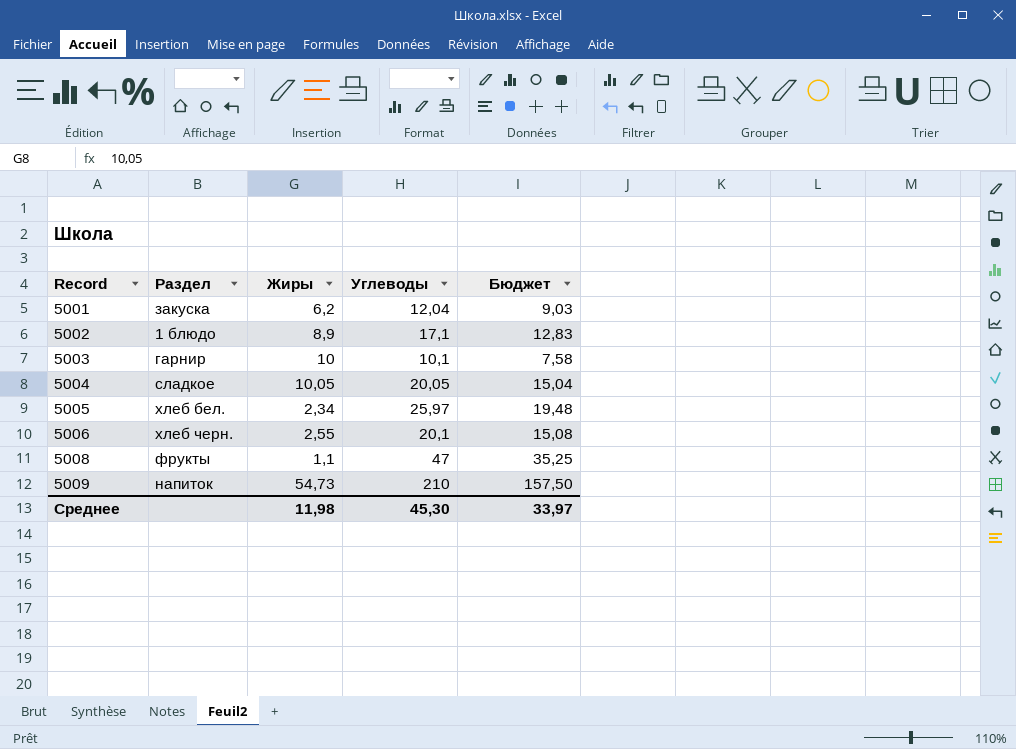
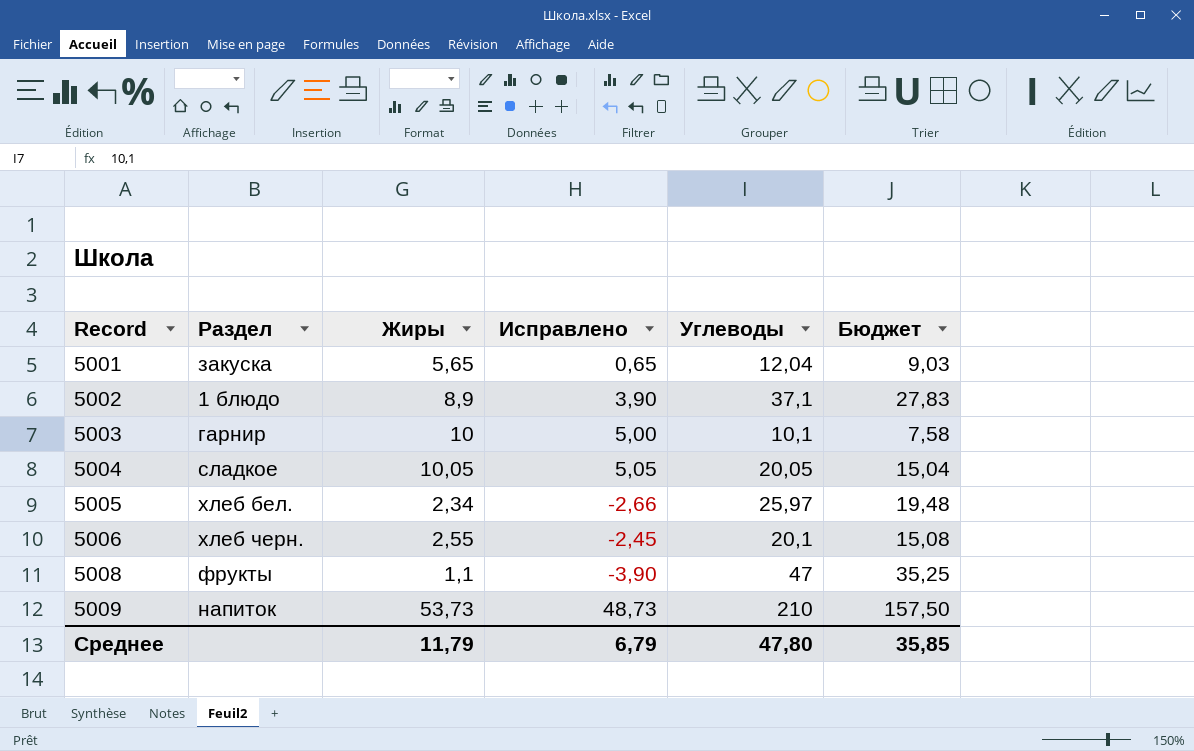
column Исправлено | formula: none -> [Жиры] - 5
5001 | Жиры: 6,2 -> 5,65
5002 | Углеводы: 17,1 -> 37,1
5002 | Бюджет: 12,83 -> 27,83
5009 | Жиры: 54,73 -> 53,73
Среднее | Жиры: 11,98 -> 11,79
Среднее | Углеводы: 45,30 -> 47,80
Среднее | Бюджет: 33,97 -> 35,85

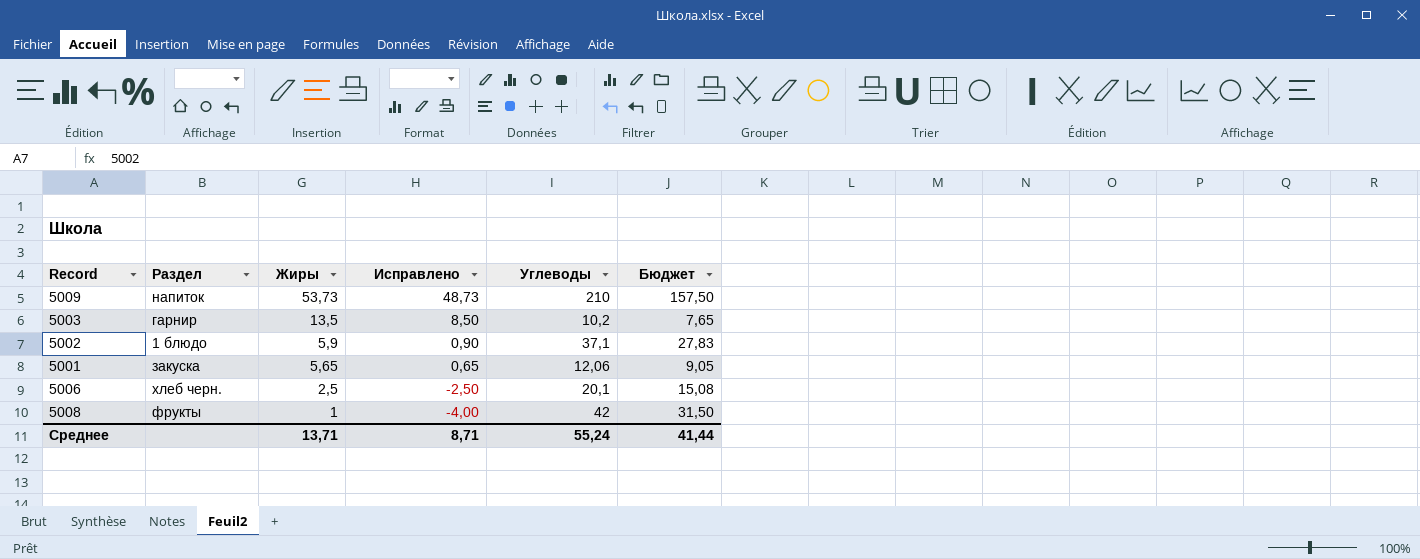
row order: Record ascending -> Жиры descending
row 5004: сладкое | 10,05 | 5,05 | 20,05 | 15,04 -> none
row 5005: хлеб бел. | 2,34 | -2,66 | 25,97 | 19,48 -> none
5003 | Жиры: 10 -> 13,5
5003 | Исправлено: 5,00 -> 8,50
5003 | Углеводы: 10,1 -> 10,2
5003 | Бюджет: 7,58 -> 7,65
5002 | Жиры: 8,9 -> 5,9
5002 | Исправлено: 3,90 -> 0,90
5001 | Углеводы: 12,04 -> 12,06
5001 | Бюджет: 9,03 -> 9,05
5006 | Жиры: 2,55 -> 2,5
5006 | Исправлено: -2,45 -> -2,50
5008 | Жиры: 1,1 -> 1
5008 | Исправлено: -3,90 -> -4,00
5008 | Углеводы: 47 -> 42
5008 | Бюджет: 35,25 -> 31,50
Среднее | Жиры: 11,79 -> 13,71
Среднее | Исправлено: 6,79 -> 8,71
Среднее | Углеводы: 47,80 -> 55,24
Среднее | Бюджет: 35,85 -> 41,44

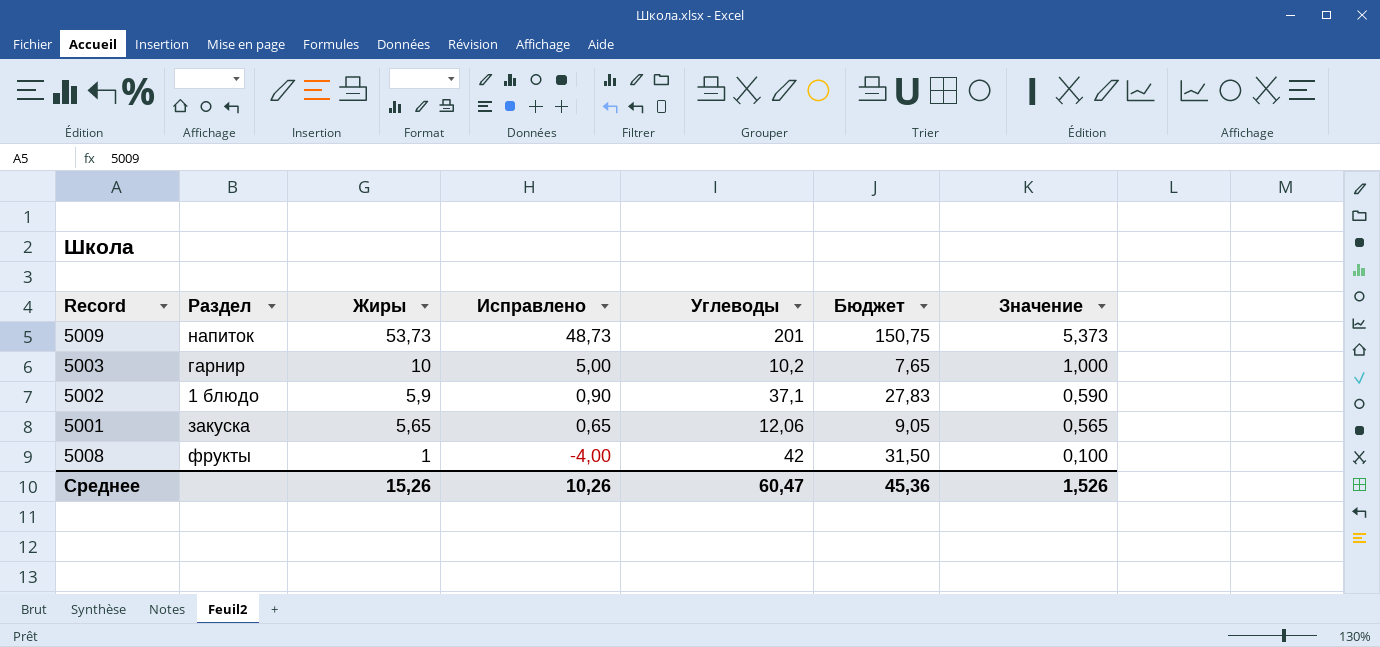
column Значение | formula: none -> [Жиры] * 0,1
row 5006: хлеб черн. | 2,5 | -2,50 | 20,1 | 15,08 -> none
5009 | Углеводы: 210 -> 201
5009 | Бюджет: 157,50 -> 150,75
5003 | Жиры: 13,5 -> 10
5003 | Исправлено: 8,50 -> 5,00
Среднее | Жиры: 13,71 -> 15,26
Среднее | Исправлено: 8,71 -> 10,26
Среднее | Углеводы: 55,24 -> 60,47
Среднее | Бюджет: 41,44 -> 45,36

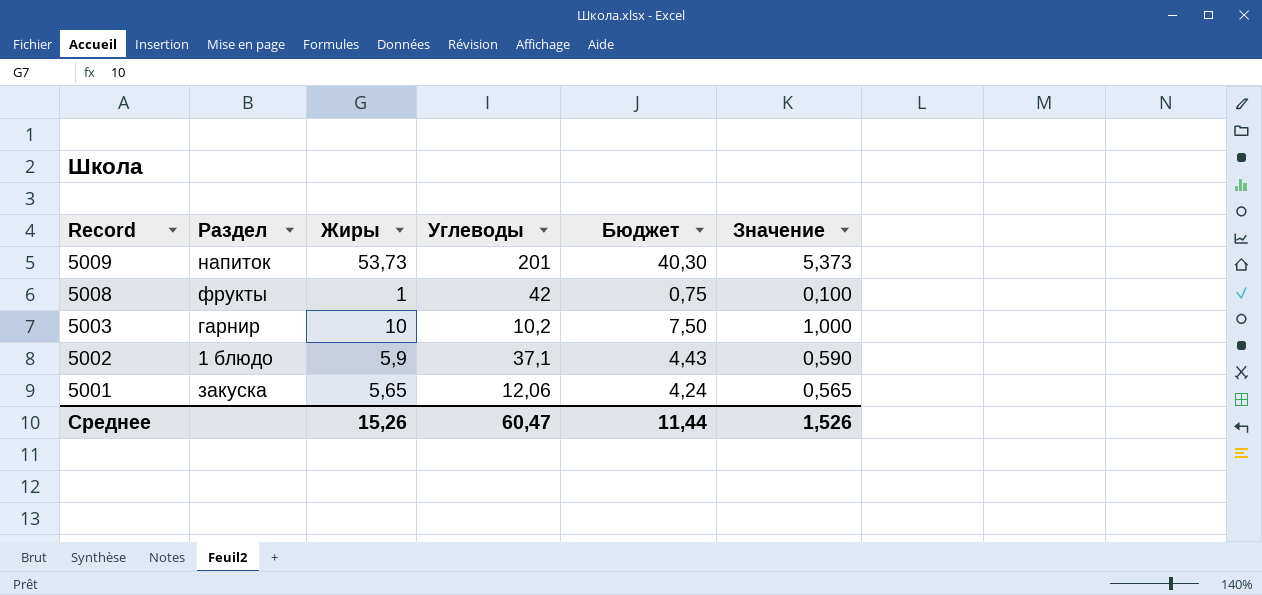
row order: Жиры descending -> Record descending
column Исправлено | formula: [Жиры] - 5 -> none
column Бюджет | formula: [Углеводы] * 0,75 -> [Жиры] * 0,75
Среднее | Бюджет: 45,36 -> 11,44

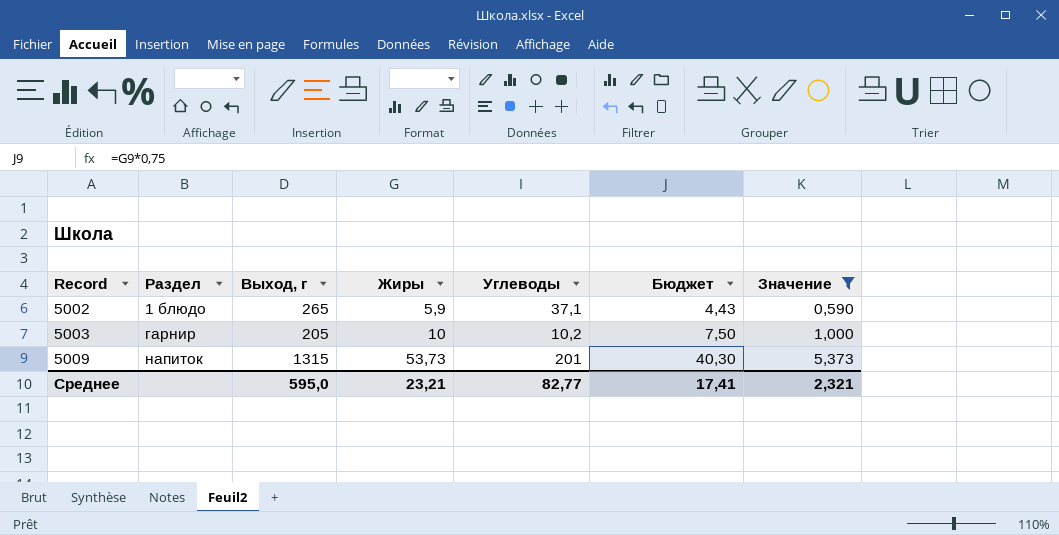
filter: none -> Значение >= 0,590
row order: Record descending -> Record ascending
column Выход, г | position: none -> 3
Среднее | Жиры: 15,26 -> 23,21
Среднее | Углеводы: 60,47 -> 82,77
Среднее | Бюджет: 11,44 -> 17,41
Среднее | Значение: 1,526 -> 2,321

